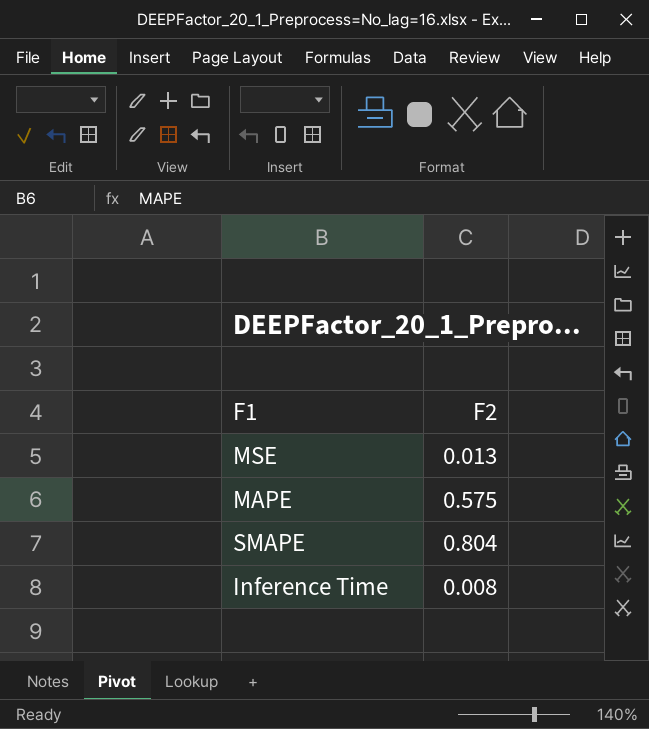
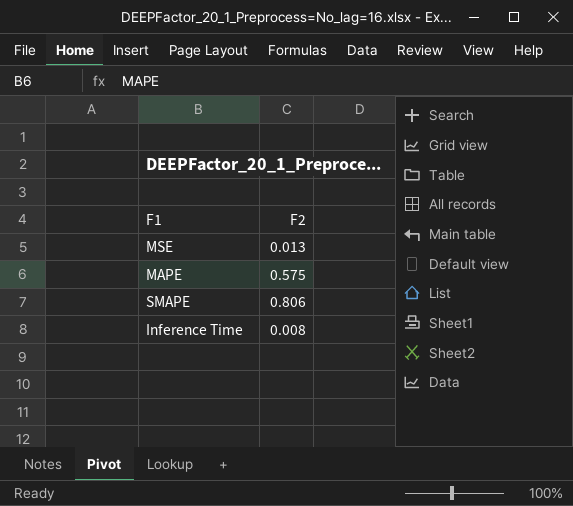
SMAPE | F2: 0.804 -> 0.806

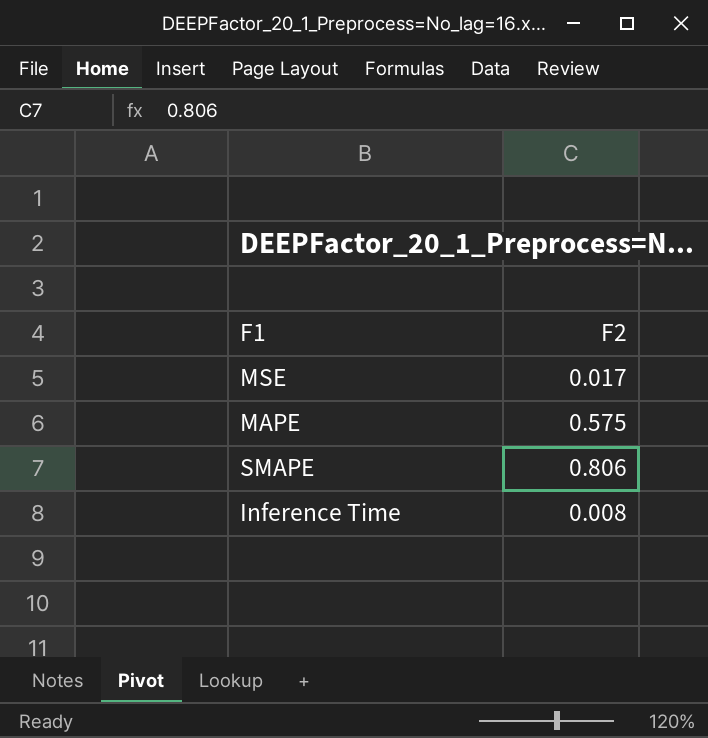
MSE | F2: 0.013 -> 0.017

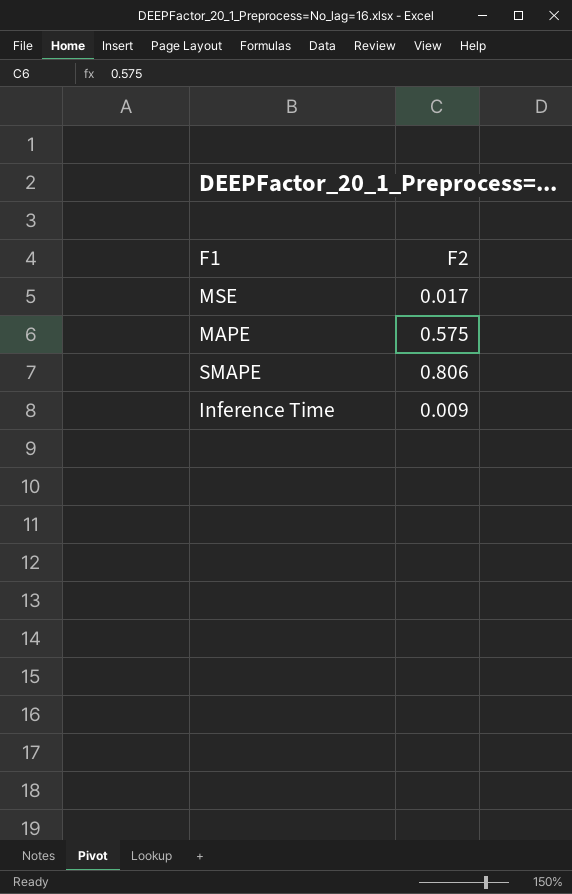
Inference Time | F2: 0.008 -> 0.009

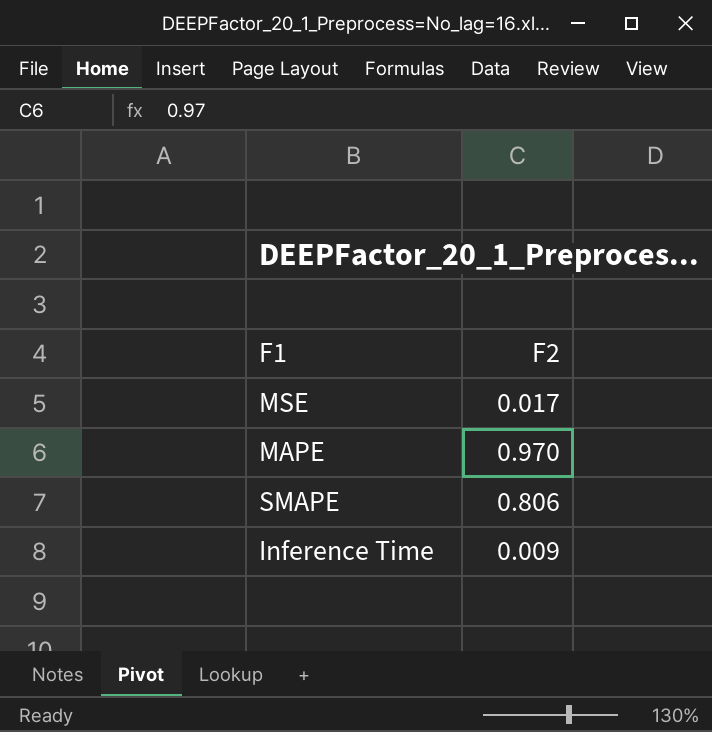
MAPE | F2: 0.575 -> 0.970

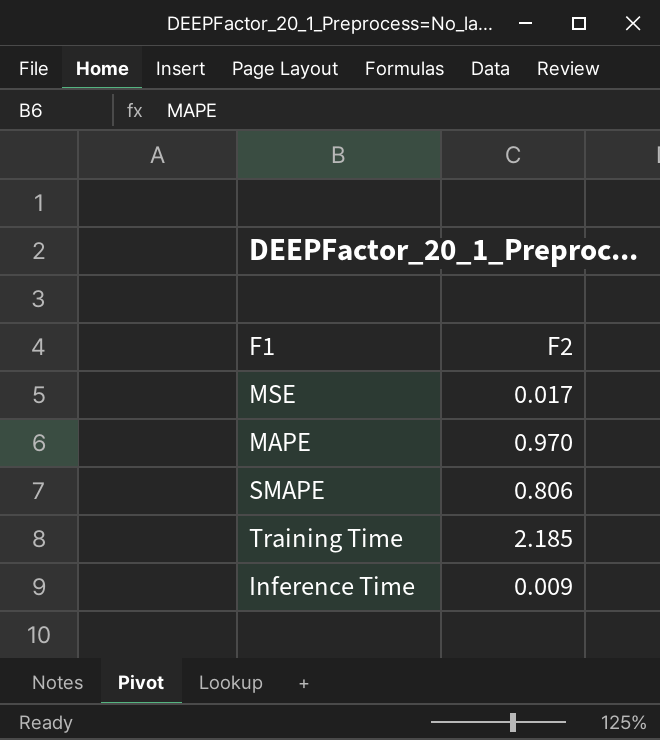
row Training Time: none -> 2.185

